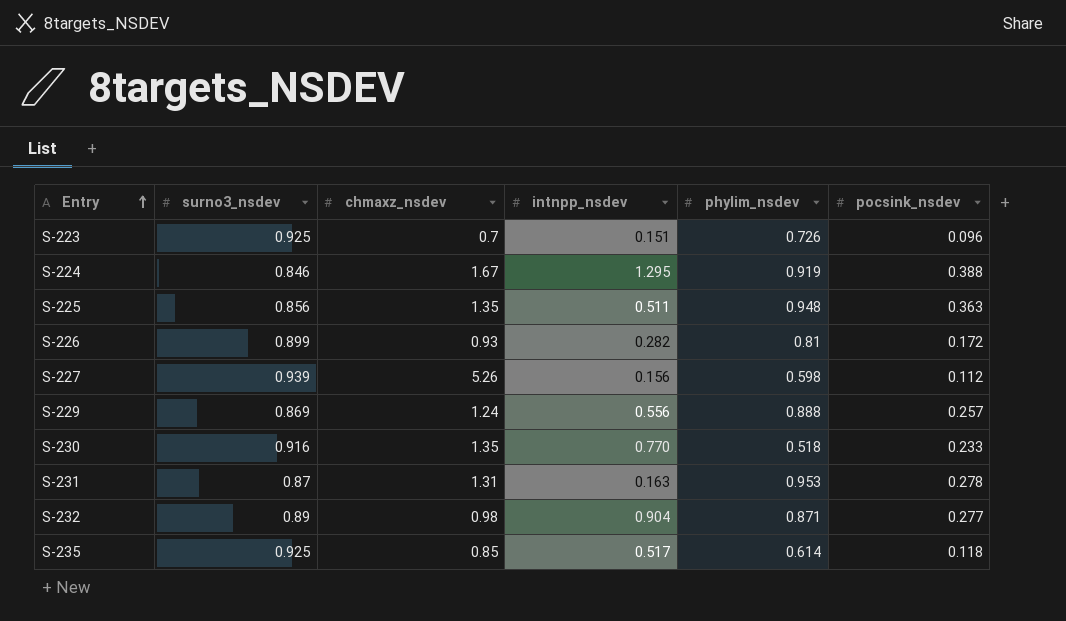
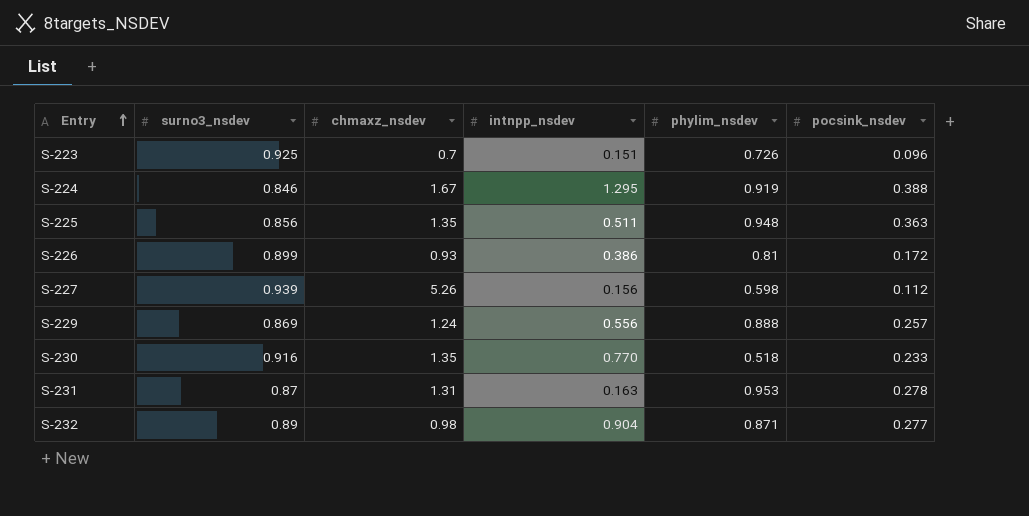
row S-235: 0.925 | 0.85 | 0.517 | 0.614 | 0.118 -> none
S-226 | intnpp_nsdev: 0.282 -> 0.386

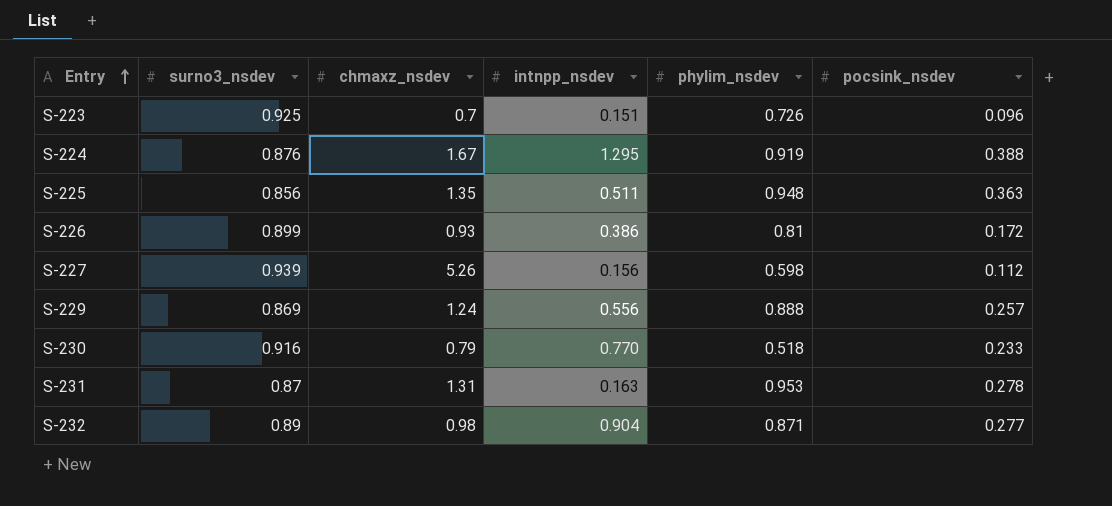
S-224 | surno3_nsdev: 0.846 -> 0.876
S-230 | chmaxz_nsdev: 1.35 -> 0.79

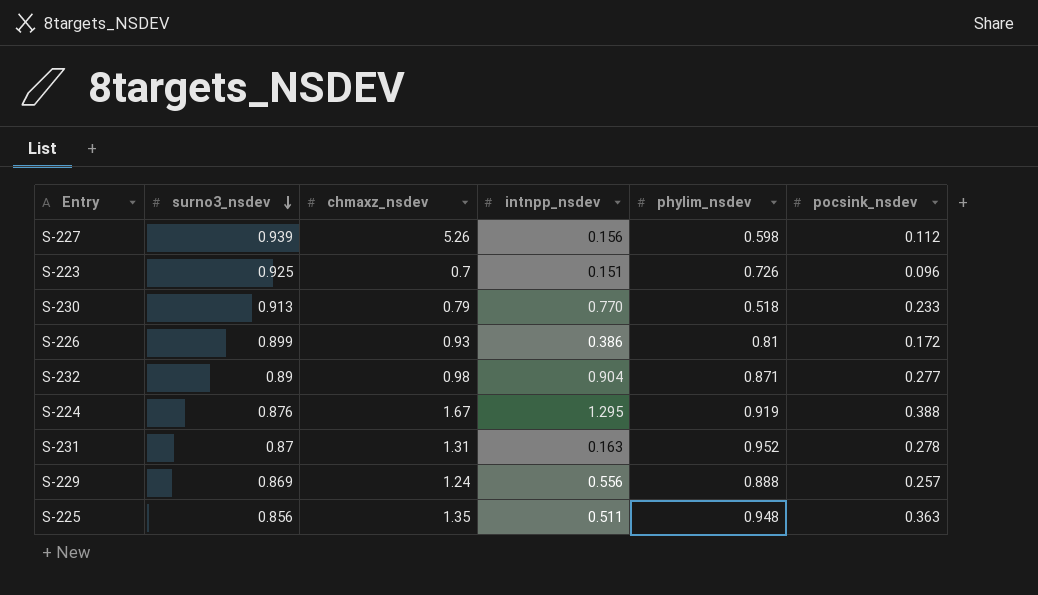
row order: Entry ascending -> surno3_nsdev descending
S-230 | surno3_nsdev: 0.916 -> 0.913
S-231 | phylim_nsdev: 0.953 -> 0.952

